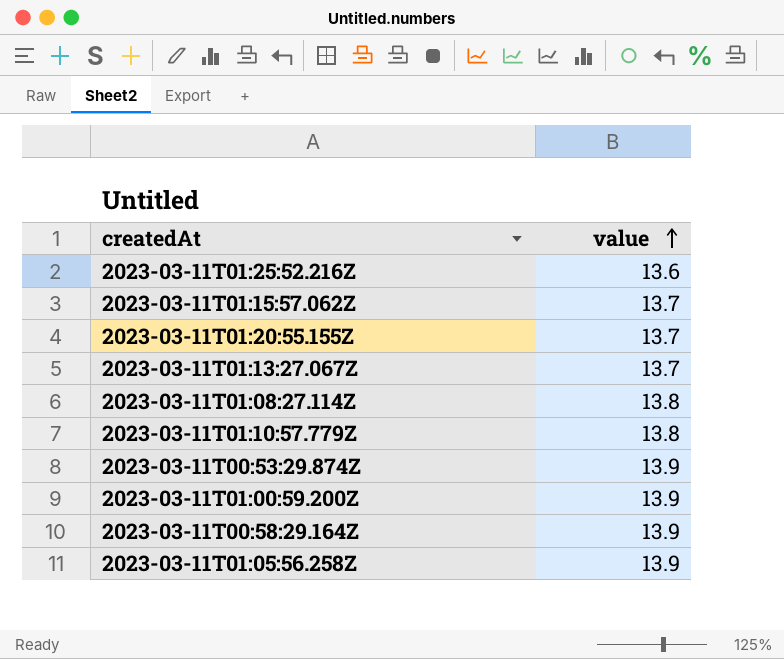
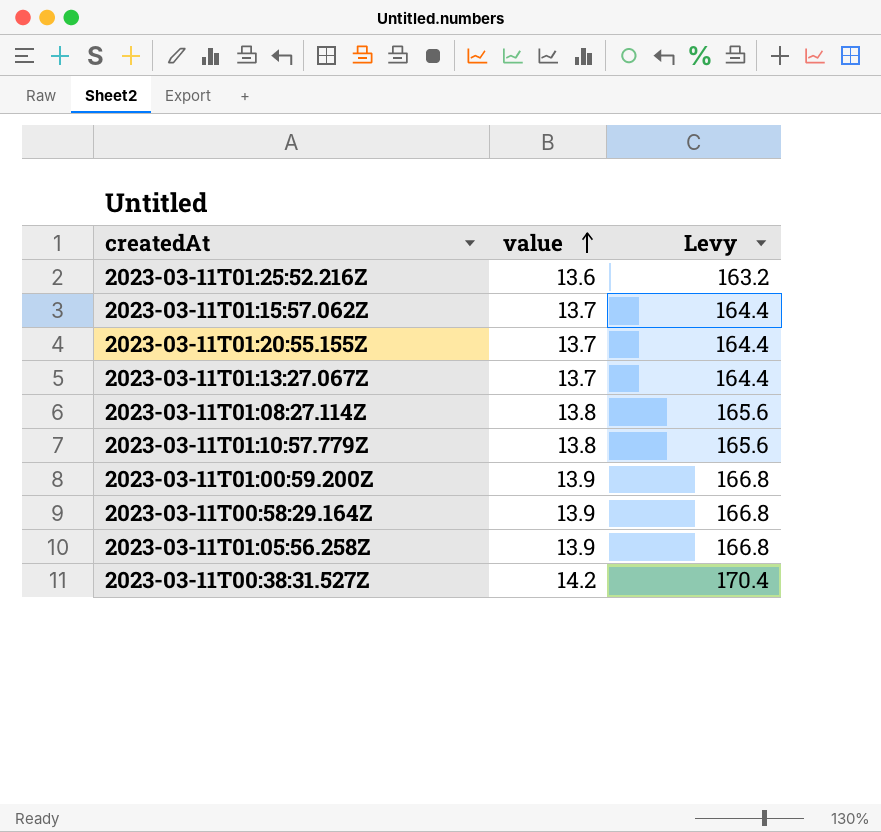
column Levy | formula: none -> [value] * 12
row 2023-03-11T00:53:29.874Z: 13.9 -> none
row 2023-03-11T00:38:31.527Z: none -> 14.2 | 170.4

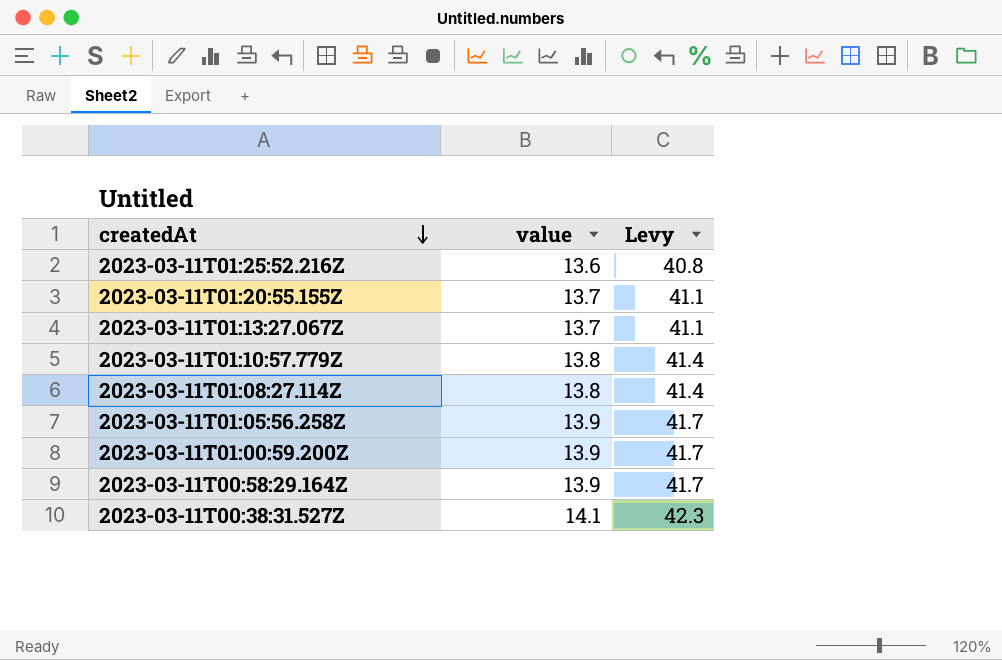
row order: value ascending -> createdAt descending
column Levy | formula: [value] * 12 -> [value] * 3
row 2023-03-11T01:15:57.062Z: 13.7 | 164.4 -> none
2023-03-11T00:38:31.527Z | value: 14.2 -> 14.1

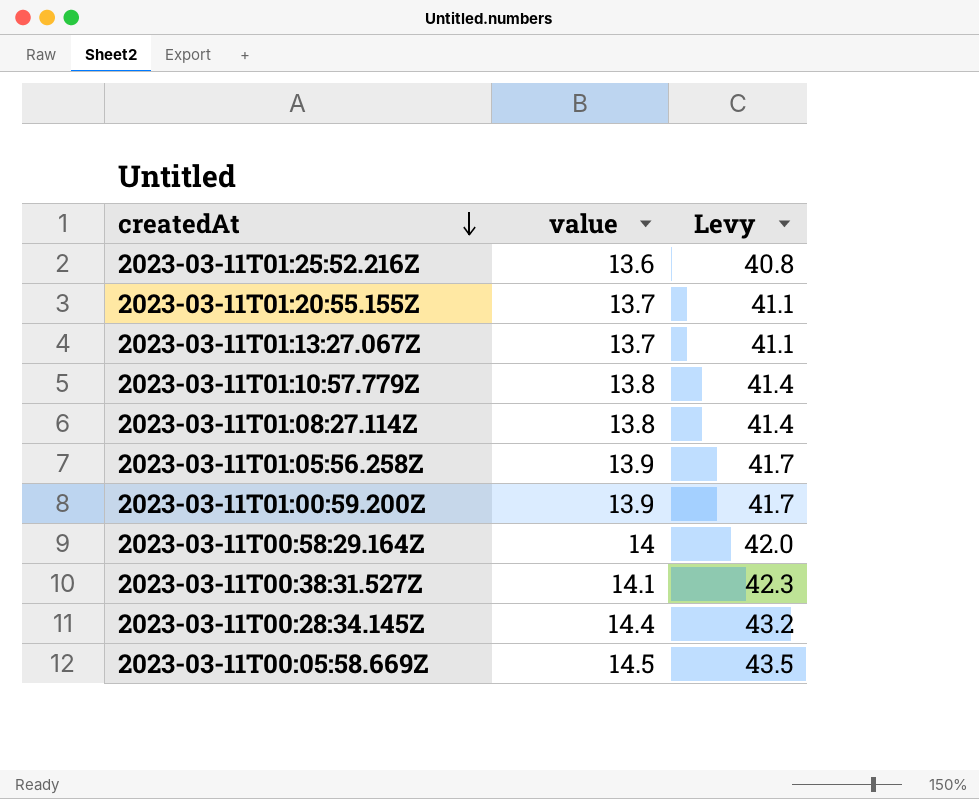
2023-03-11T00:58:29.164Z | value: 13.9 -> 14
2023-03-11T00:58:29.164Z | Levy: 41.7 -> 42.0
row 2023-03-11T00:28:34.145Z: none -> 14.4 | 43.2
row 2023-03-11T00:05:58.669Z: none -> 14.5 | 43.5

